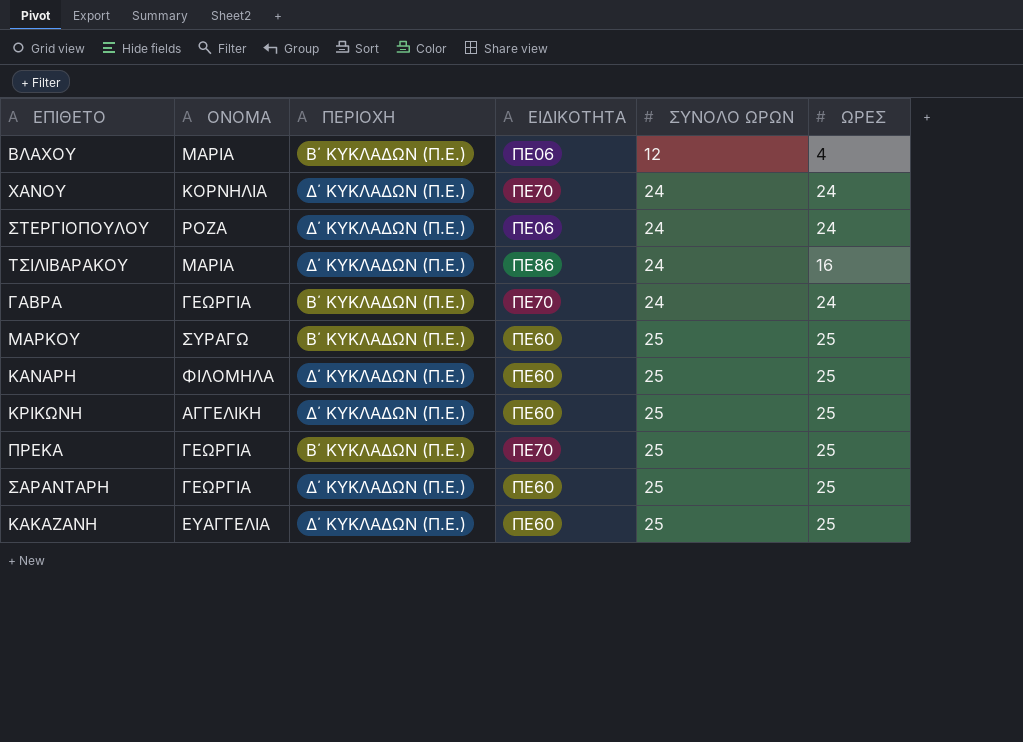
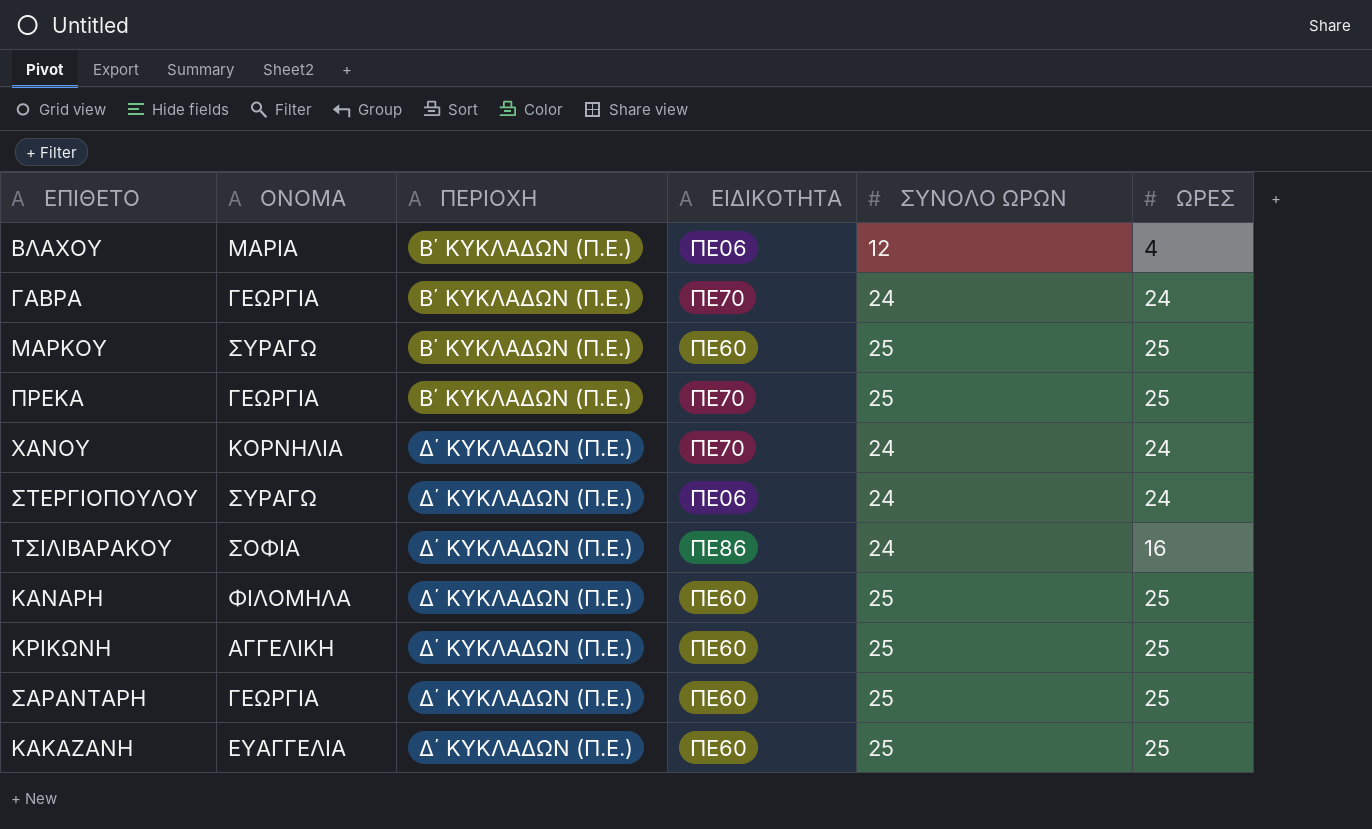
row order: ΣΥΝΟΛΟ ΩΡΩΝ ascending -> ΠΕΡΙΟΧΗ ascending
ΣΤΕΡΓΙΟΠΟΥΛΟΥ | ΟΝΟΜΑ: ΡΟΖΑ -> ΣΥΡΑΓΩ
ΤΣΙΛΙΒΑΡΑΚΟΥ | ΟΝΟΜΑ: ΜΑΡΙΑ -> ΣΟΦΙΑ

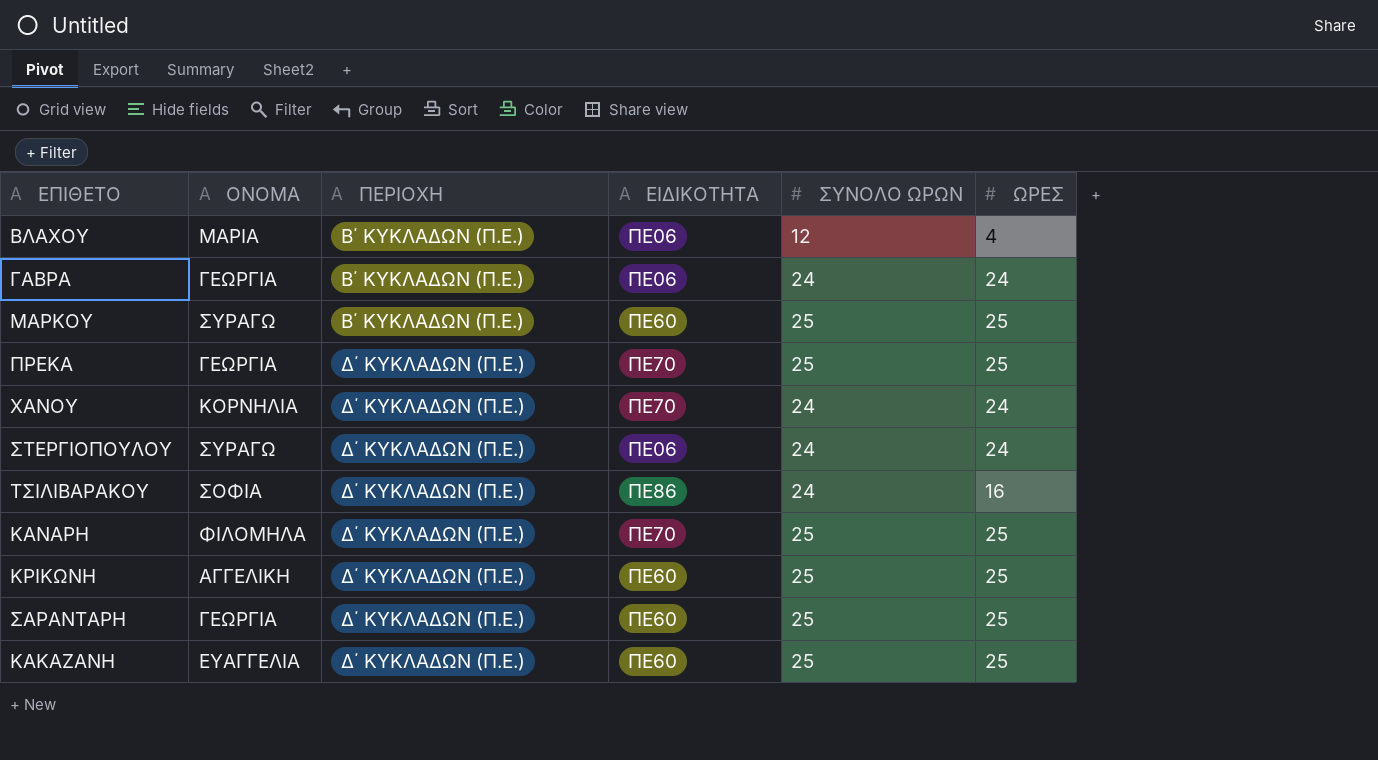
ΓΑΒΡΑ | ΕΙΔΙΚΟΤΗΤΑ: ΠΕ70 -> ΠΕ06
ΠΡΕΚΑ | ΠΕΡΙΟΧΗ: Β΄ ΚΥΚΛΑΔΩΝ (Π.Ε.) -> Δ΄ ΚΥΚΛΑΔΩΝ (Π.Ε.)
ΚΑΝΑΡΗ | ΕΙΔΙΚΟΤΗΤΑ: ΠΕ60 -> ΠΕ70

